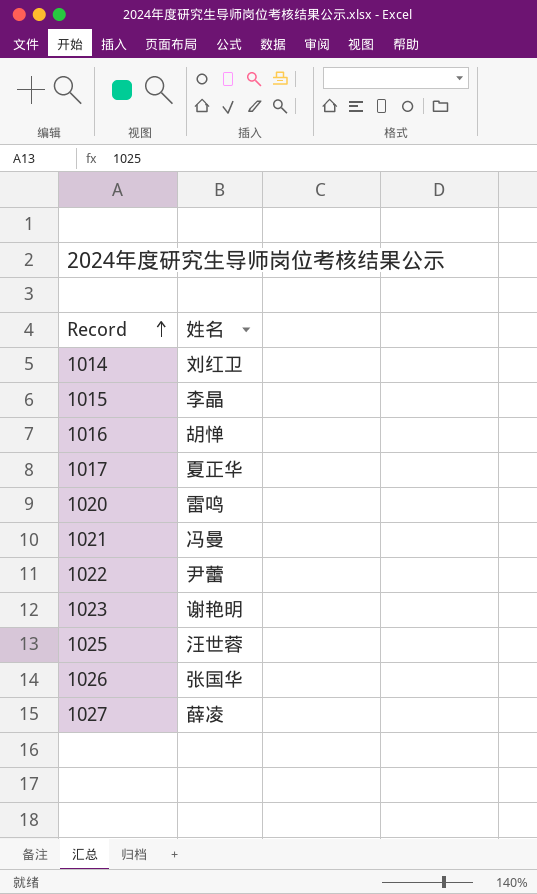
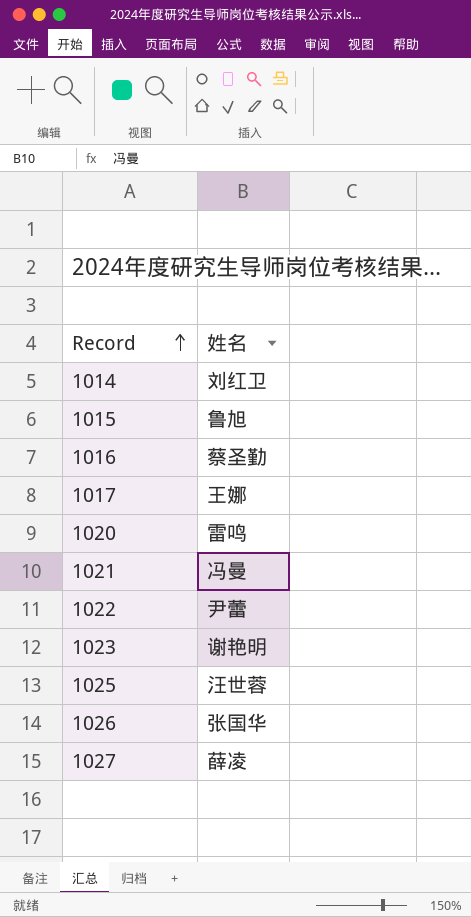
1015 | 姓名: 李晶 -> 鲁旭
1016 | 姓名: 胡惮 -> 蔡圣勤
1017 | 姓名: 夏正华 -> 王娜

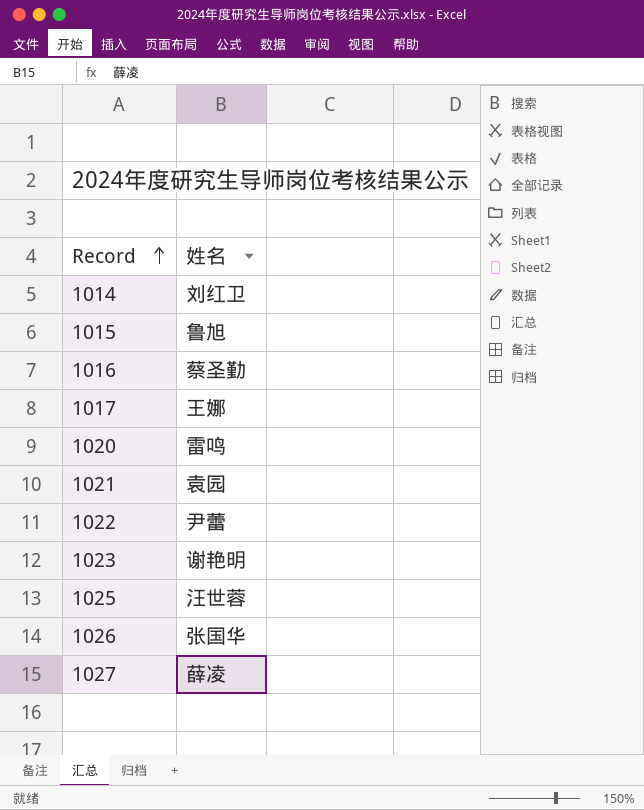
1021 | 姓名: 冯曼 -> 袁园

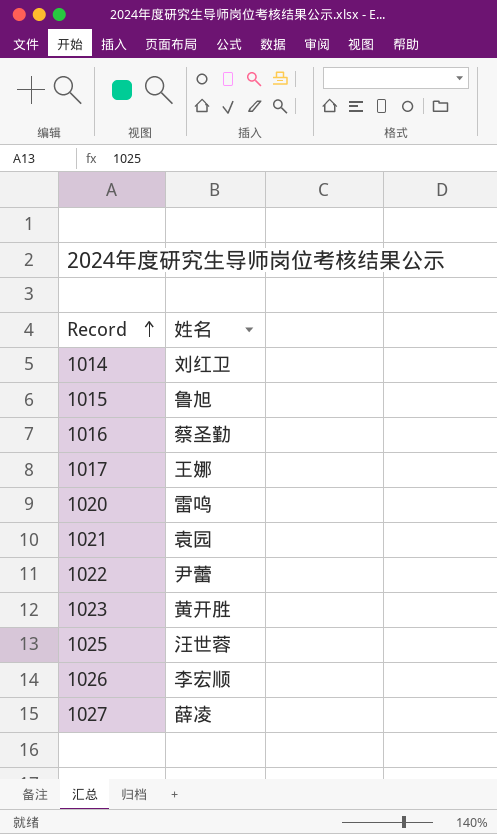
1023 | 姓名: 谢艳明 -> 黄开胜
1026 | 姓名: 张国华 -> 李宏顺

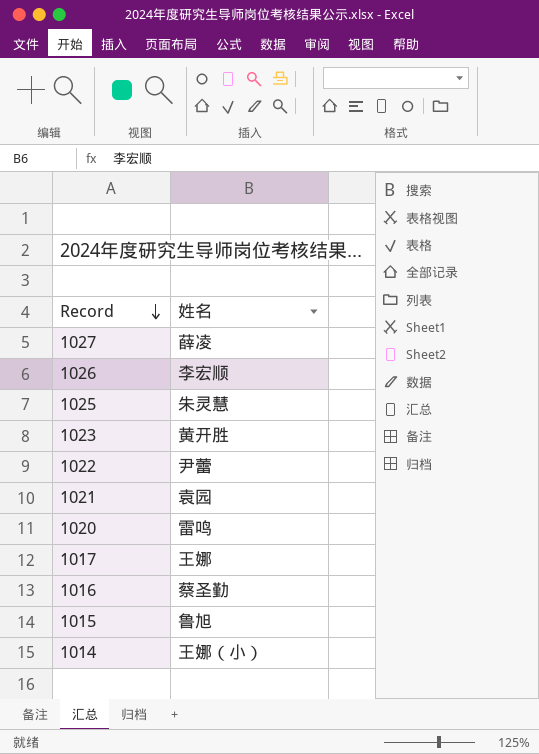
row order: Record ascending -> Record descending
1025 | 姓名: 汪世蓉 -> 朱灵慧
1014 | 姓名: 刘红卫 -> 王娜（小）

